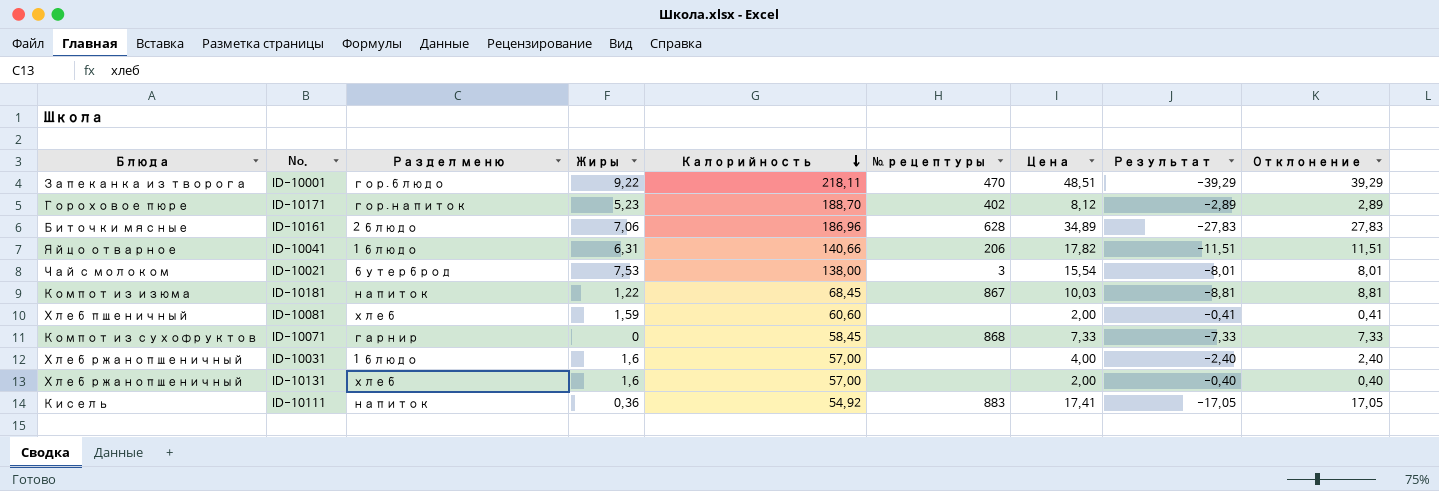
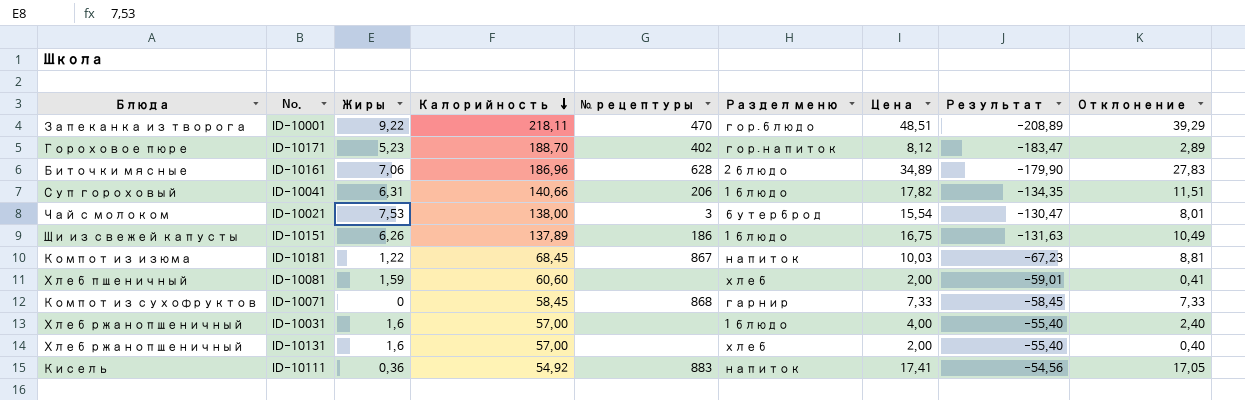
column Раздел меню | position: 3 -> 6
column Результат | formula: [Жиры] - [Цена] -> [Жиры] - [Калорийность]
ID-10041 | Блюда: Яйцо отварное -> Суп гороховый
row ID-10151: none -> Щи из свежей капусты | 6,26 | 137,89 | 186 | 1 блюдо | 16,75 | -131,63 | 10,49

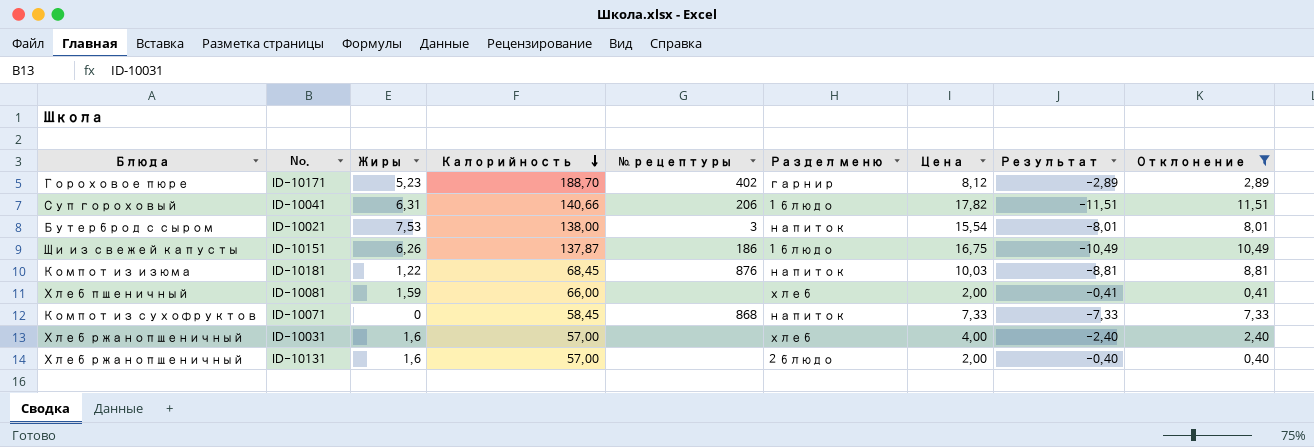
filter: none -> Отклонение <= 11,51
column Результат | formula: [Жиры] - [Калорийность] -> [Жиры] - [Цена]
ID-10171 | Раздел меню: гор.напиток -> гарнир
ID-10021 | Блюда: Чай с молоком -> Бутерброд с сыром
ID-10021 | Раздел меню: бутерброд -> напиток
ID-10151 | Калорийность: 137,89 -> 137,87
ID-10181 | № рецептуры: 867 -> 876
ID-10081 | Калорийность: 60,60 -> 66,00
ID-10071 | Раздел меню: гарнир -> напиток
ID-10031 | Раздел меню: 1 блюдо -> хлеб
ID-10131 | Раздел меню: хлеб -> 2 блюдо

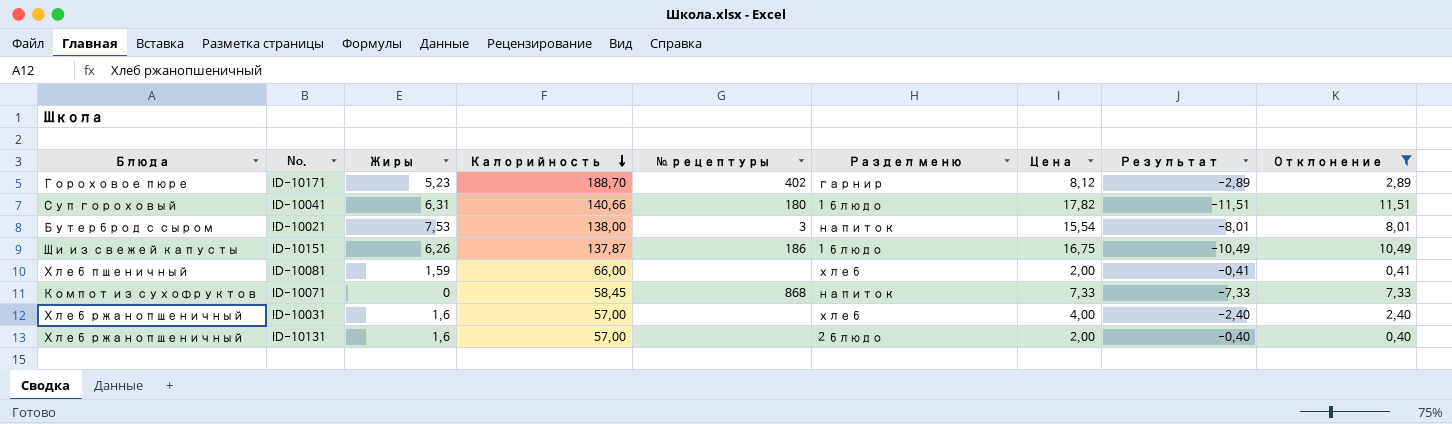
row ID-10181: Компот из изюма | 1,22 | 68,45 | 876 | напиток | 10,03 | -8,81 | 8,81 -> none
ID-10041 | № рецептуры: 206 -> 180

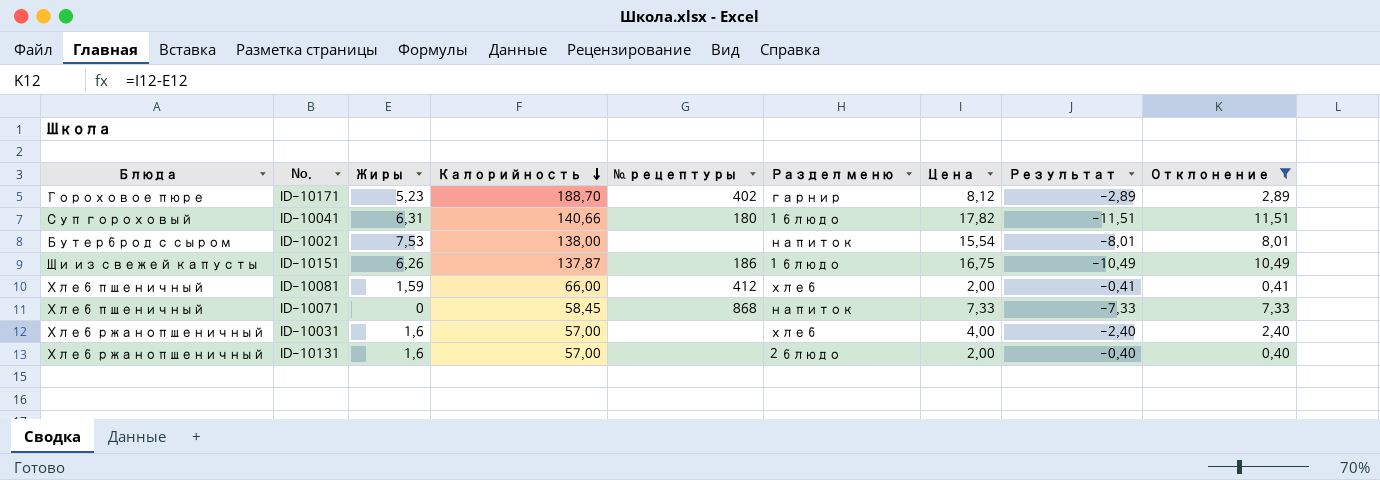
ID-10021 | № рецептуры: 3 -> none
ID-10081 | № рецептуры: none -> 412
ID-10071 | Блюда: Компот из сухофруктов -> Хлеб пшеничный

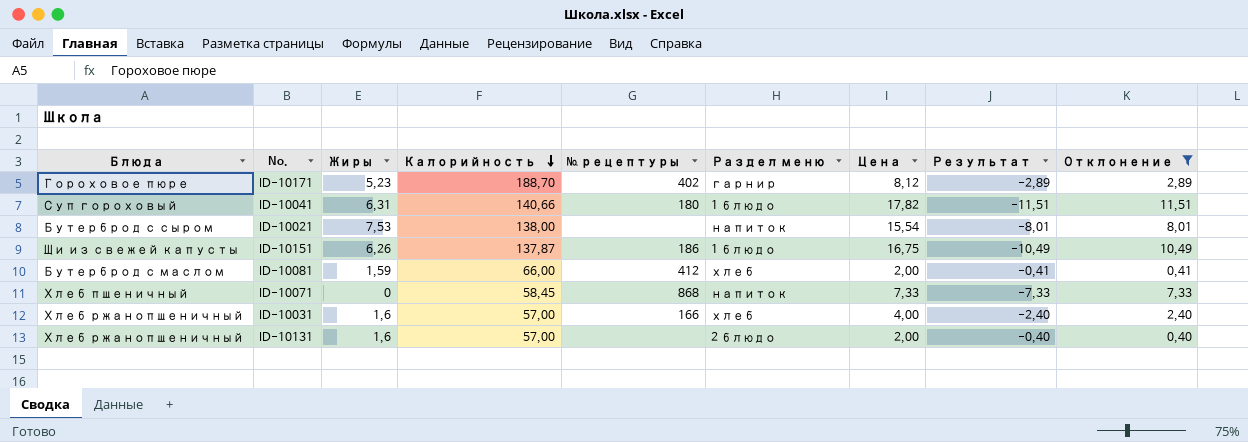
ID-10081 | Блюда: Хлеб пшеничный -> Бутерброд с маслом
ID-10031 | № рецептуры: none -> 166

